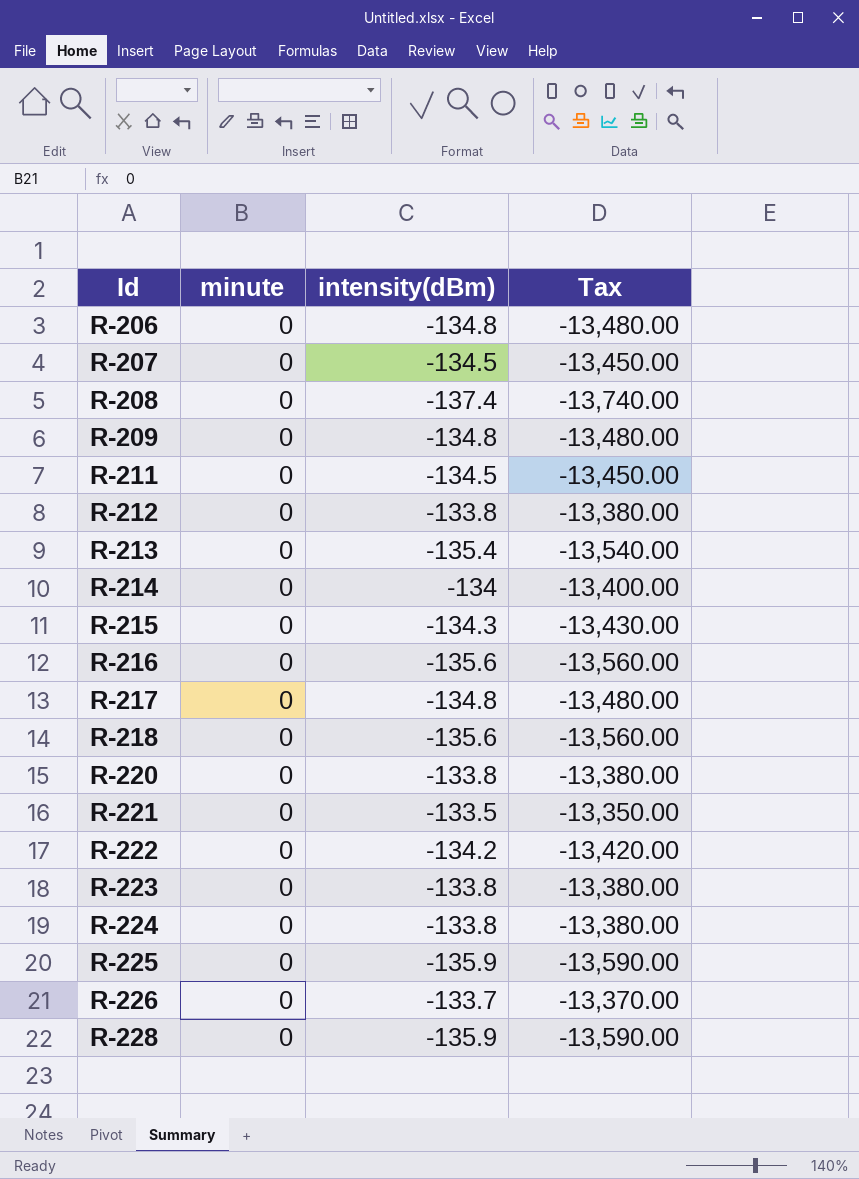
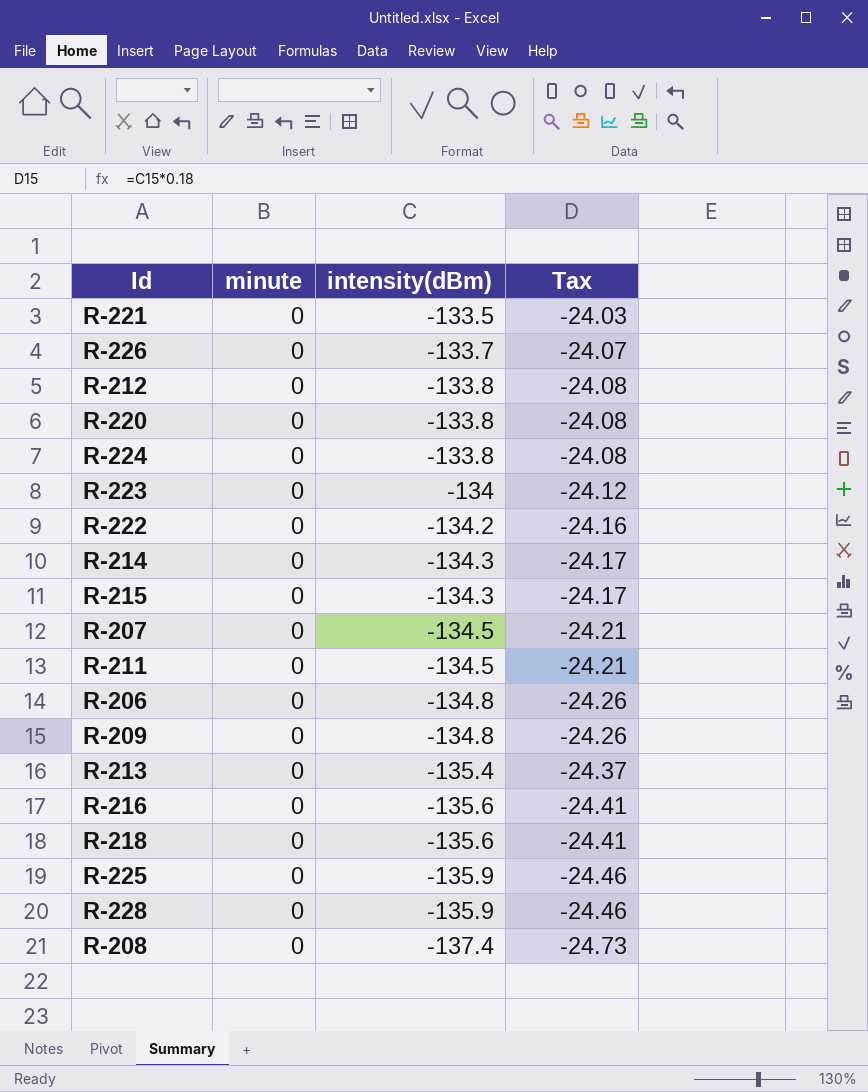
row order: Id ascending -> intensity(dBm) descending
column Tax | formula: [intensity(dBm)] * 100 -> [intensity(dBm)] * 0.18
row R-217: 0 | -134.8 | -13,480.00 -> none
R-223 | intensity(dBm): -133.8 -> -134
R-214 | intensity(dBm): -134 -> -134.3

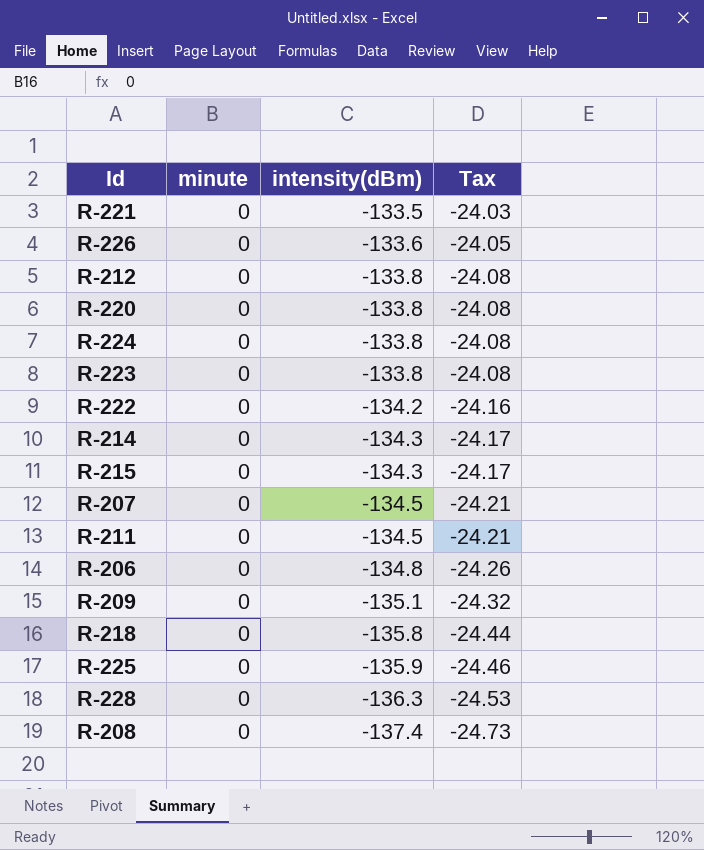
row R-213: 0 | -135.4 | -24.37 -> none
row R-216: 0 | -135.6 | -24.41 -> none
R-226 | intensity(dBm): -133.7 -> -133.6
R-226 | Tax: -24.07 -> -24.05
R-223 | intensity(dBm): -134 -> -133.8
R-223 | Tax: -24.12 -> -24.08
R-209 | intensity(dBm): -134.8 -> -135.1
R-209 | Tax: -24.26 -> -24.32
R-218 | intensity(dBm): -135.6 -> -135.8
R-218 | Tax: -24.41 -> -24.44
R-228 | intensity(dBm): -135.9 -> -136.3
R-228 | Tax: -24.46 -> -24.53

